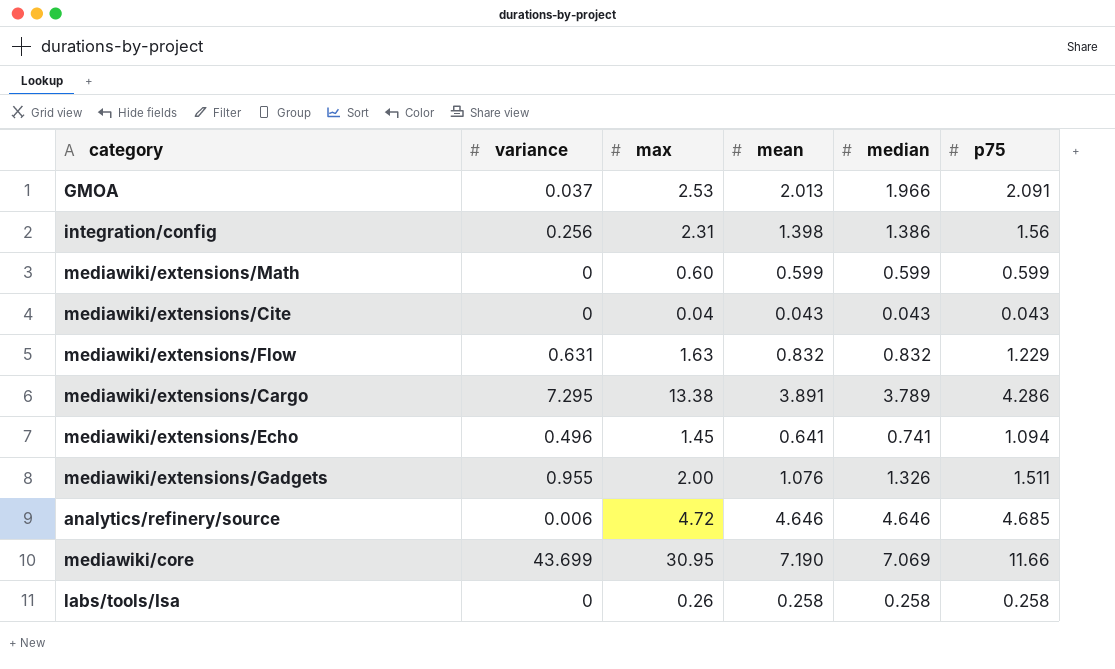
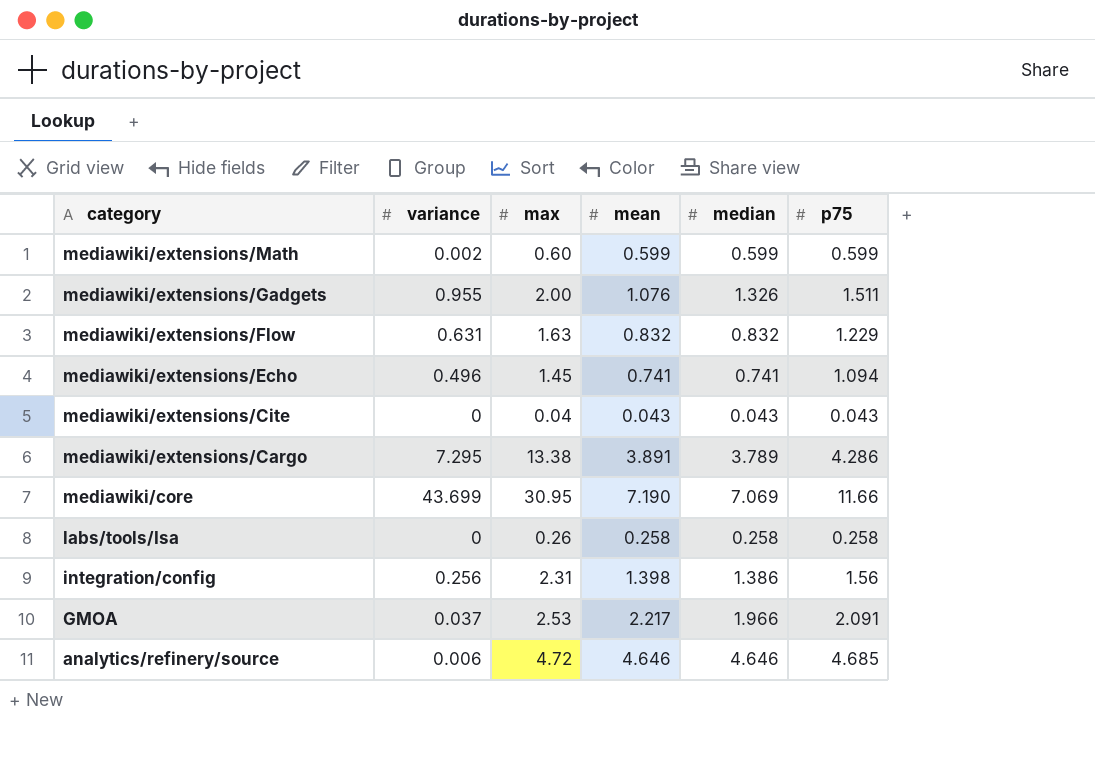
row order: none -> category descending
mediawiki/extensions/Math | variance: 0 -> 0.002
mediawiki/extensions/Echo | mean: 0.641 -> 0.741
GMOA | mean: 2.013 -> 2.217

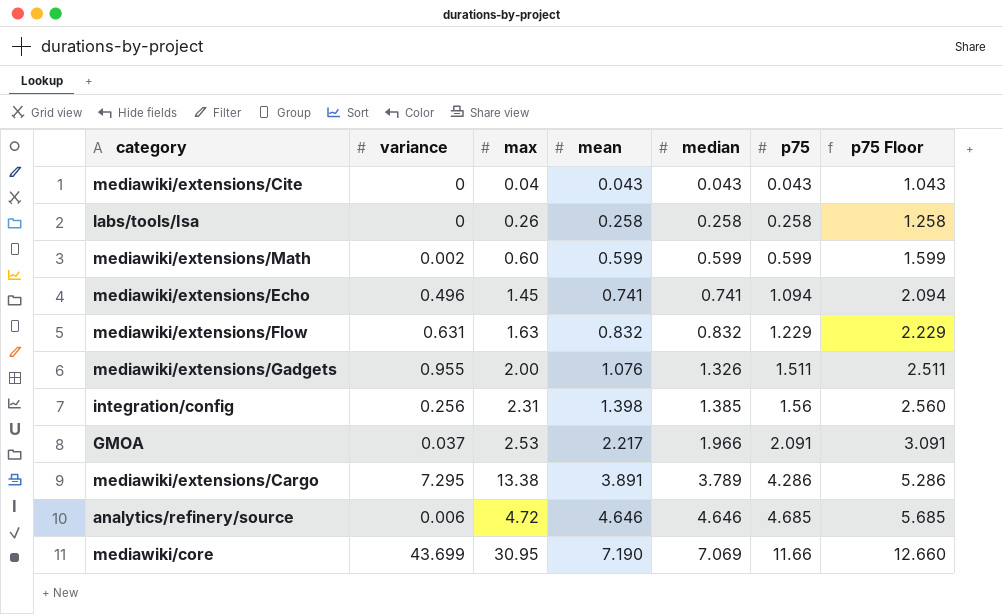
row order: category descending -> mean ascending
column p75 Floor | formula: none -> [p75] + 1
integration/config | median: 1.386 -> 1.385

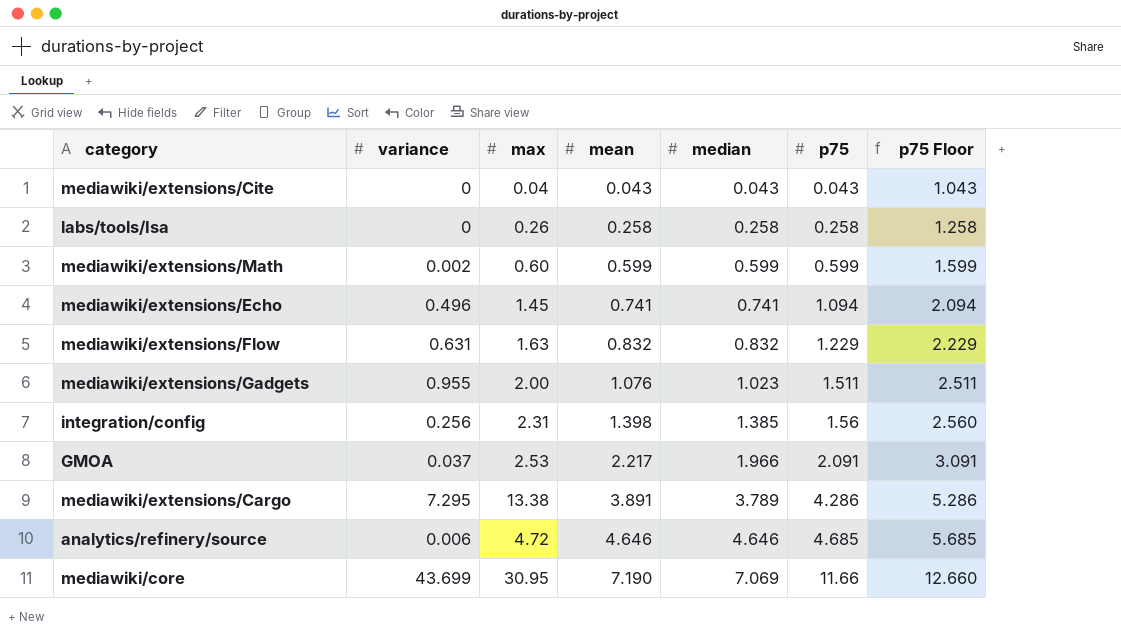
mediawiki/extensions/Gadgets | median: 1.326 -> 1.023

